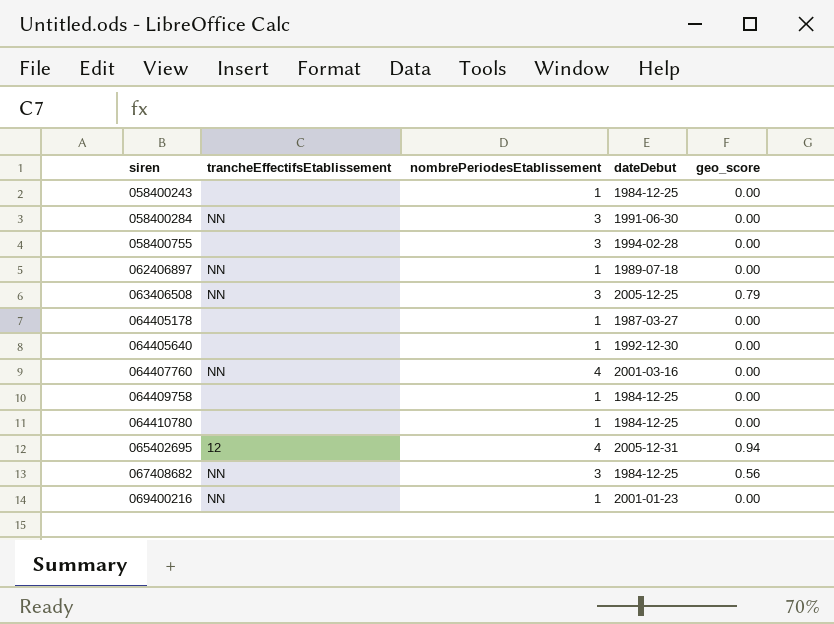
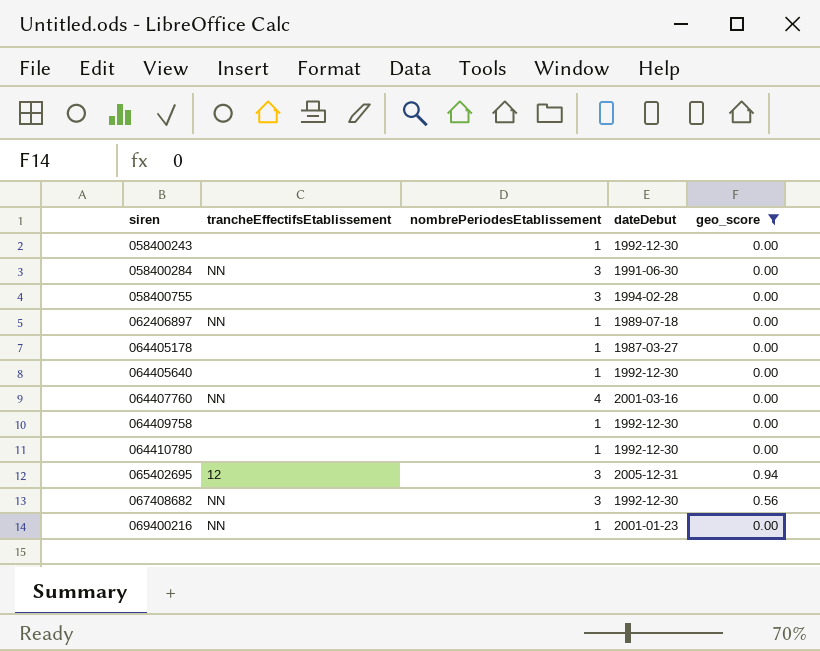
filter: none -> geo_score != 0.79
058400243 | dateDebut: 1984-12-25 -> 1992-12-30
064409758 | dateDebut: 1984-12-25 -> 1992-12-30
064410780 | dateDebut: 1984-12-25 -> 1992-12-30
065402695 | nombrePeriodesEtablissement: 4 -> 3
067408682 | dateDebut: 1984-12-25 -> 1992-12-30

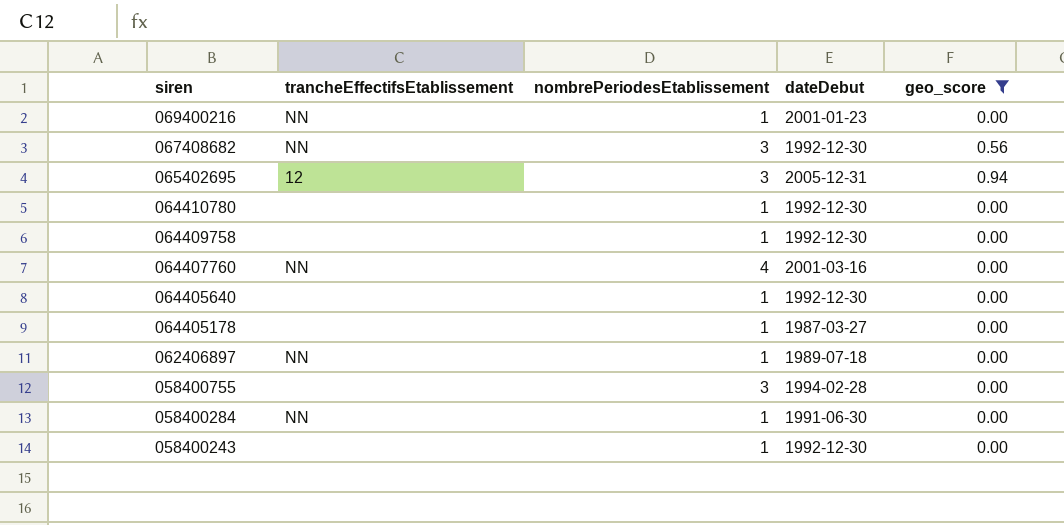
row order: siren ascending -> siren descending
058400284 | nombrePeriodesEtablissement: 3 -> 1

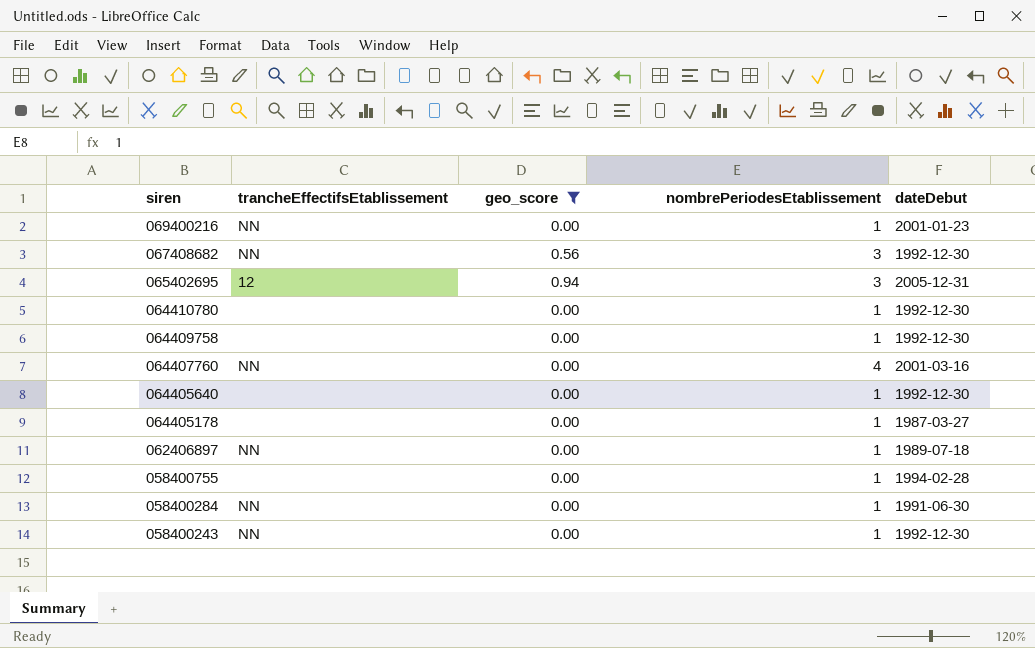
column geo_score | position: 5 -> 3
058400755 | nombrePeriodesEtablissement: 3 -> 1
058400243 | trancheEffectifsEtablissement: none -> NN

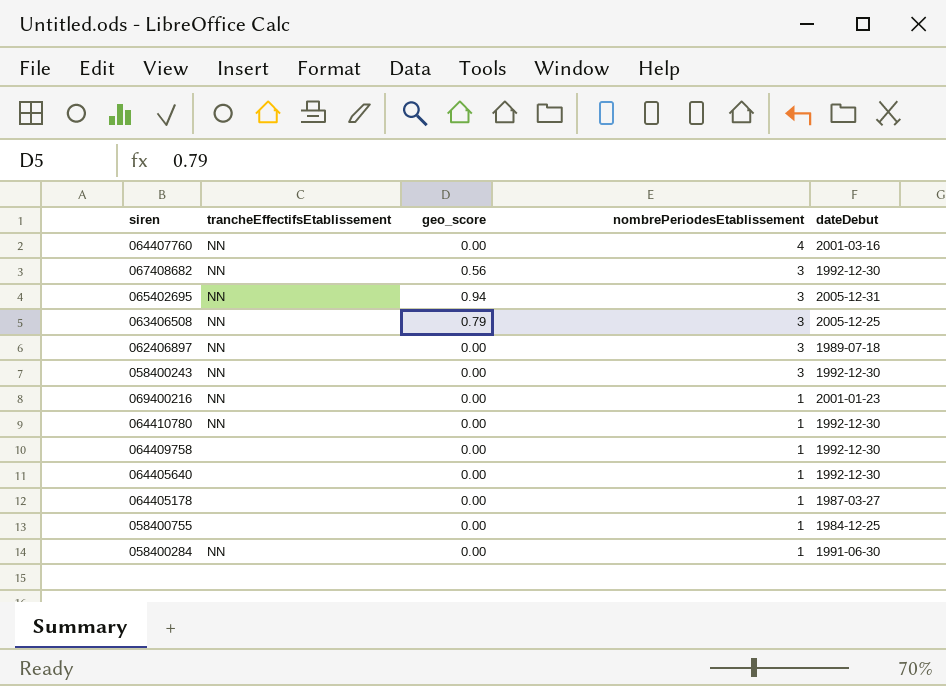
filter: geo_score != 0.79 -> none
row order: siren descending -> nombrePeriodesEtablissement descending
065402695 | trancheEffectifsEtablissement: 12 -> NN
062406897 | nombrePeriodesEtablissement: 1 -> 3
058400243 | nombrePeriodesEtablissement: 1 -> 3
064410780 | trancheEffectifsEtablissement: none -> NN
058400755 | dateDebut: 1994-02-28 -> 1984-12-25

